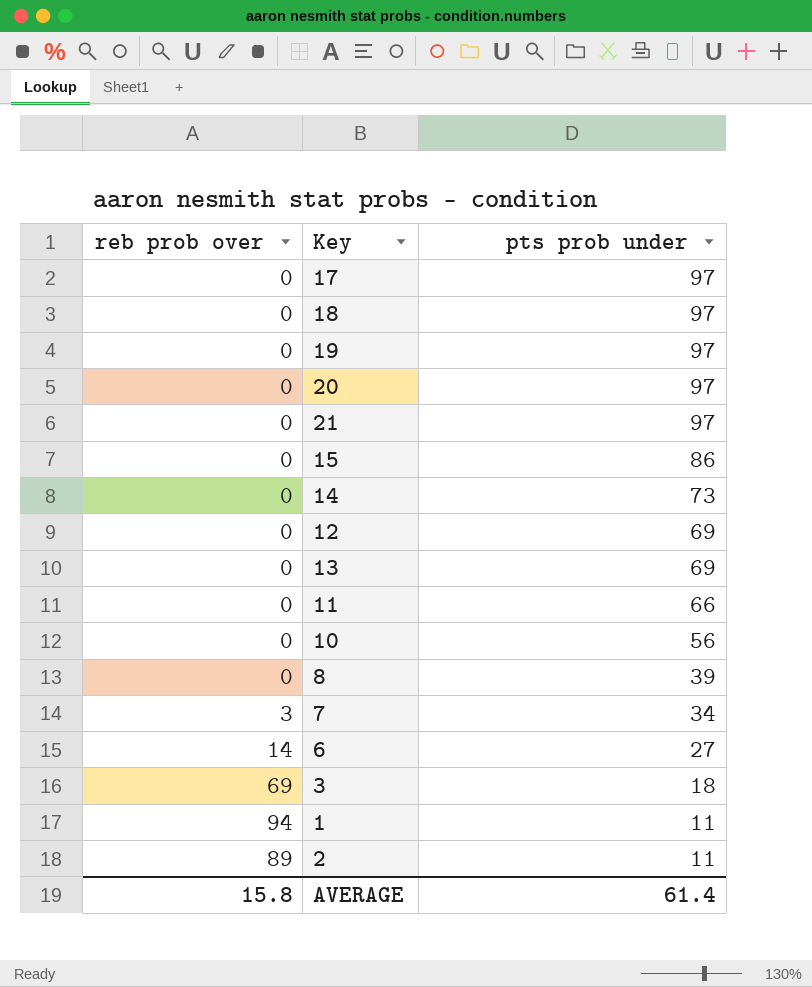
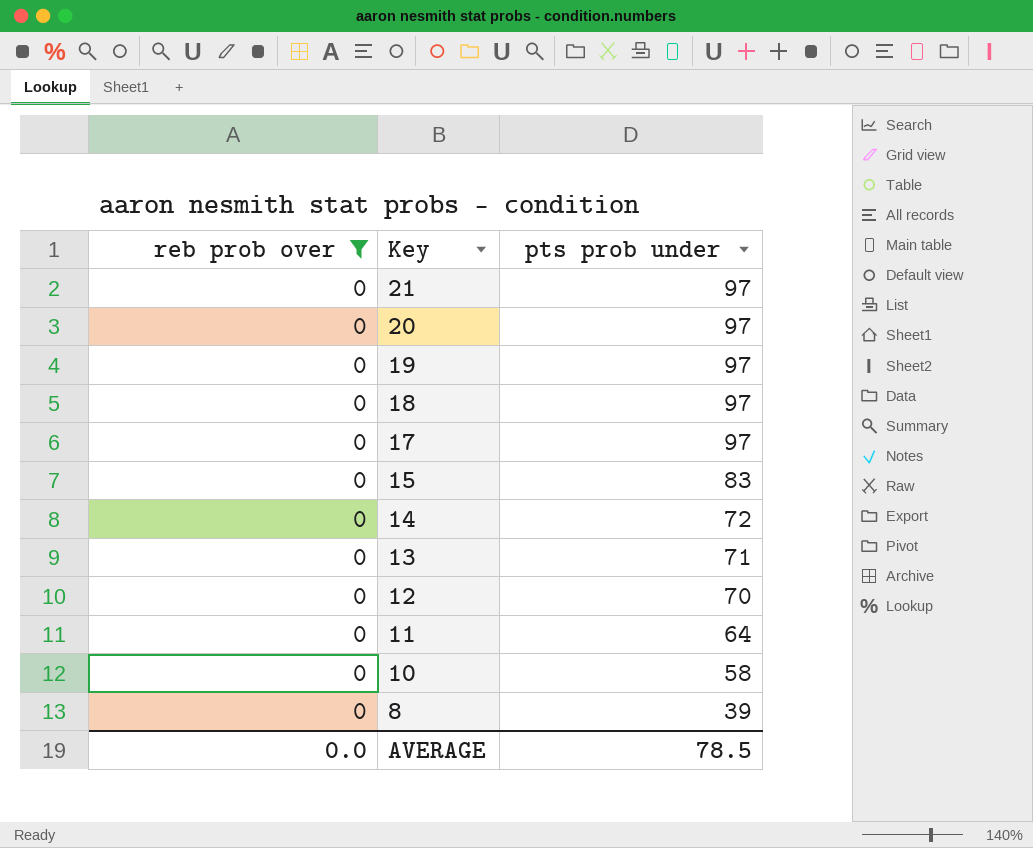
filter: none -> reb prob over = 0
row order: pts prob under descending -> Key descending
15 | pts prob under: 86 -> 83
14 | pts prob under: 73 -> 72
13 | pts prob under: 69 -> 71
12 | pts prob under: 69 -> 70
11 | pts prob under: 66 -> 64
10 | pts prob under: 56 -> 58
AVERAGE | reb prob over: 15.8 -> 0.0
AVERAGE | pts prob under: 61.4 -> 78.5

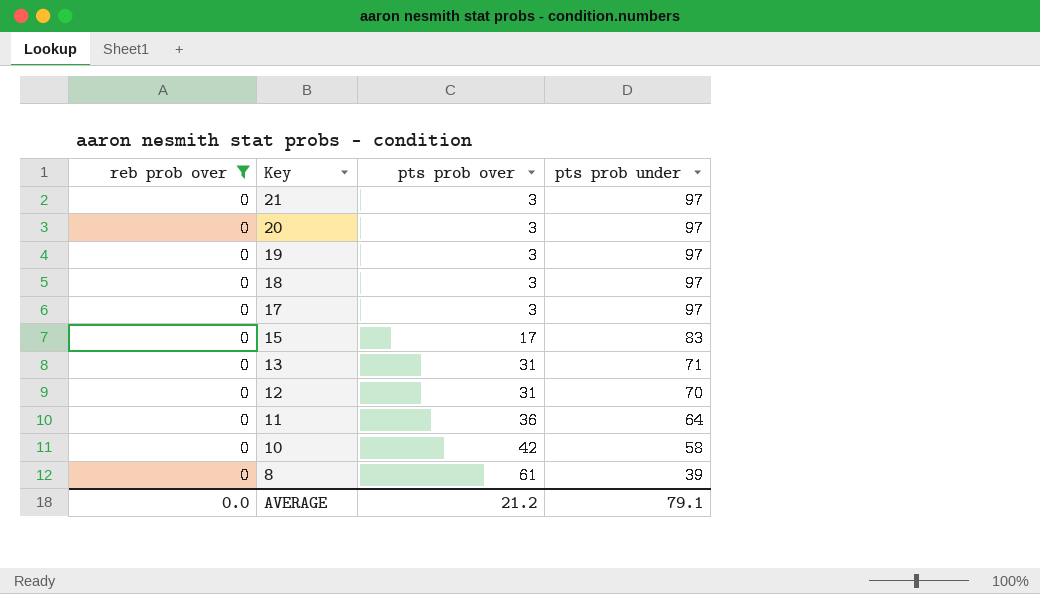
column pts prob over | position: none -> 3
row 14: 0 | 72 -> none
AVERAGE | pts prob under: 78.5 -> 79.1

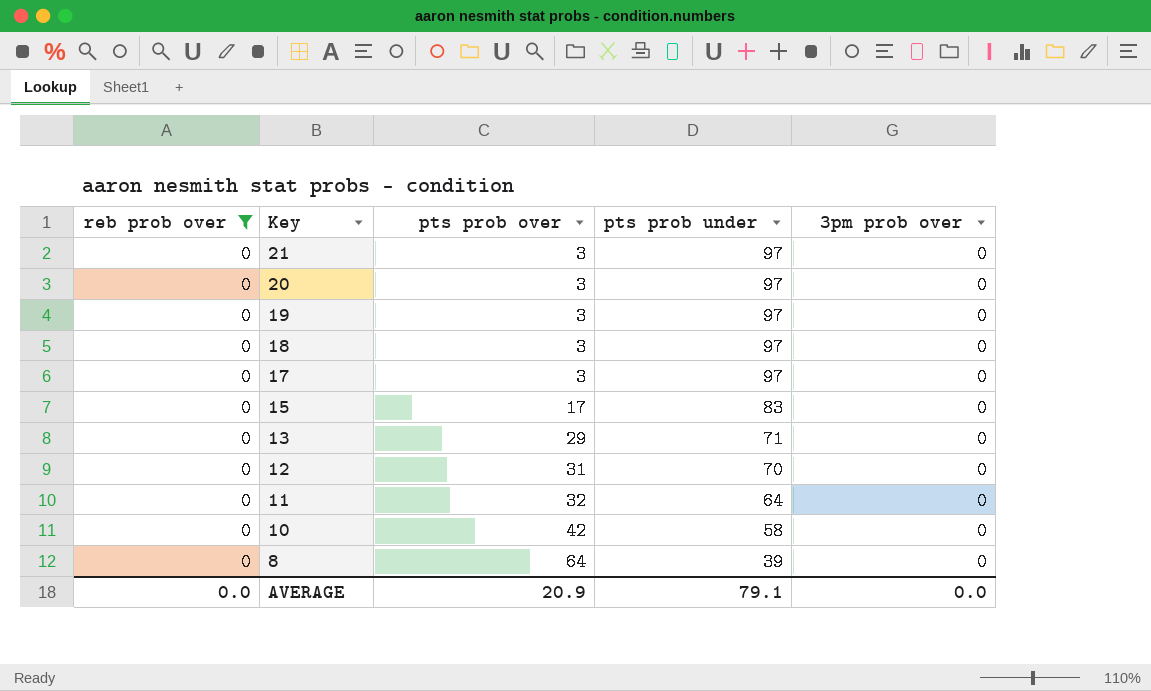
column 3pm prob over | position: none -> 5
13 | pts prob over: 31 -> 29
11 | pts prob over: 36 -> 32
8 | pts prob over: 61 -> 64
AVERAGE | pts prob over: 21.2 -> 20.9

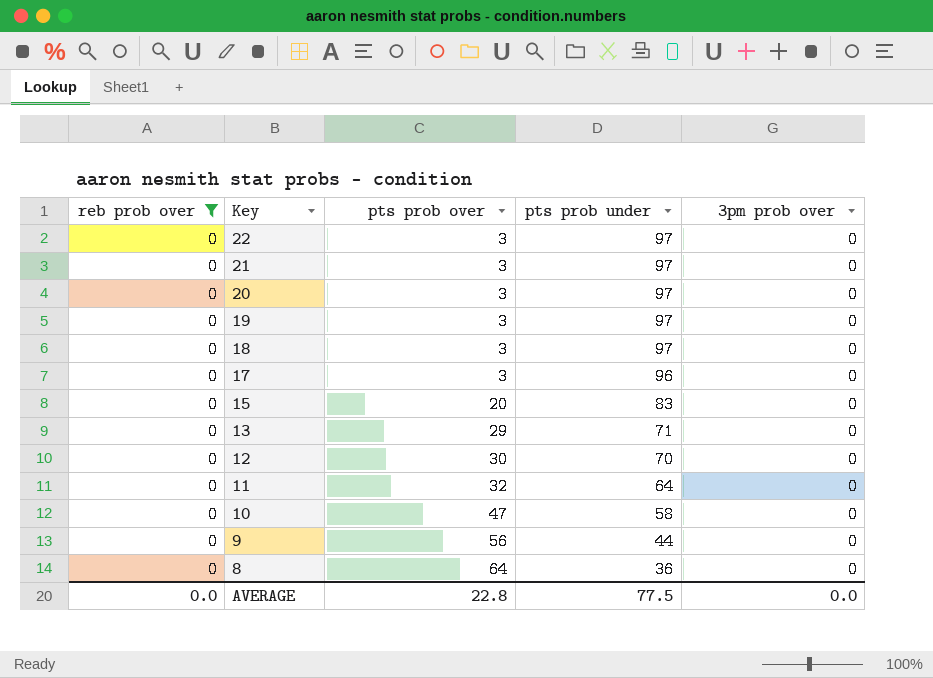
row 22: none -> 0 | 3 | 97 | 0
17 | pts prob under: 97 -> 96
15 | pts prob over: 17 -> 20
12 | pts prob over: 31 -> 30
10 | pts prob over: 42 -> 47
row 9: none -> 0 | 56 | 44 | 0
8 | pts prob under: 39 -> 36
AVERAGE | pts prob over: 20.9 -> 22.8
AVERAGE | pts prob under: 79.1 -> 77.5

